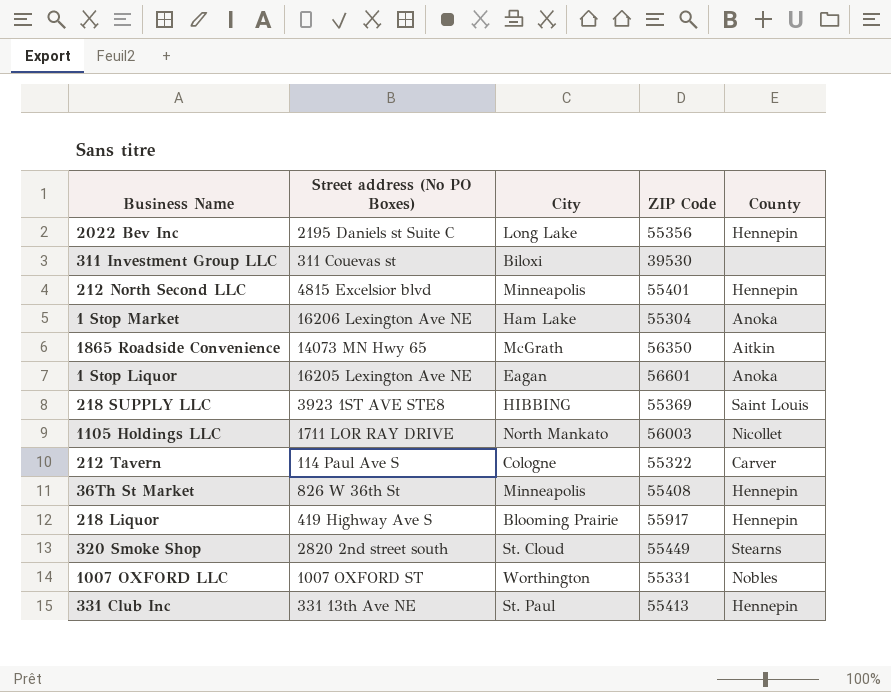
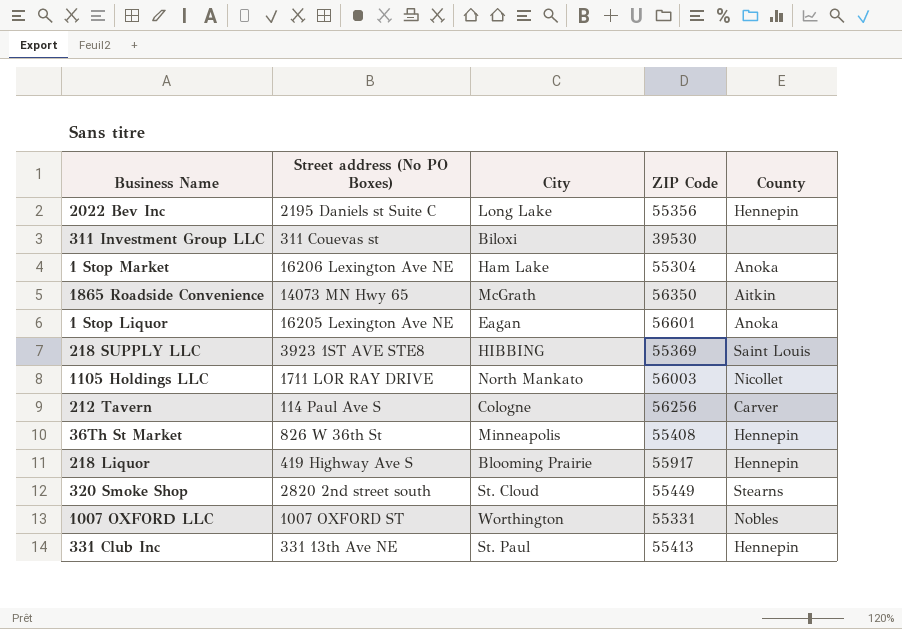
row 212 North Second LLC: 4815 Excelsior blvd | Minneapolis | 55401 | Hennepin -> none
212 Tavern | ZIP Code: 55322 -> 56256

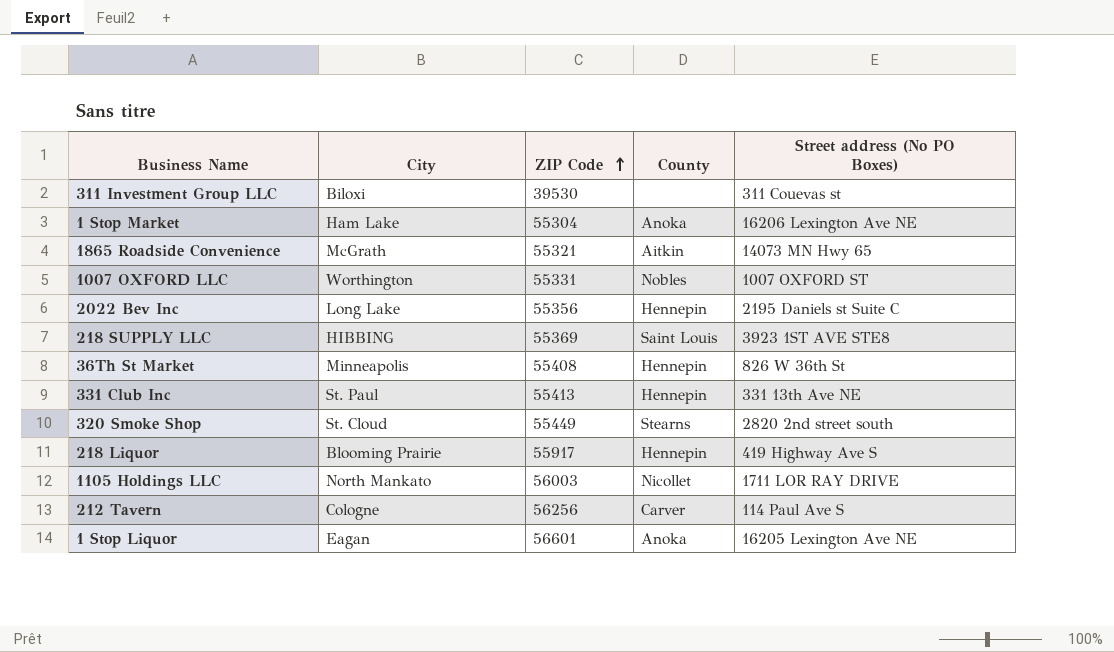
row order: none -> ZIP Code ascending
column Street address (No PO Boxes) | position: 2 -> 5
1865 Roadside Convenience | ZIP Code: 56350 -> 55321

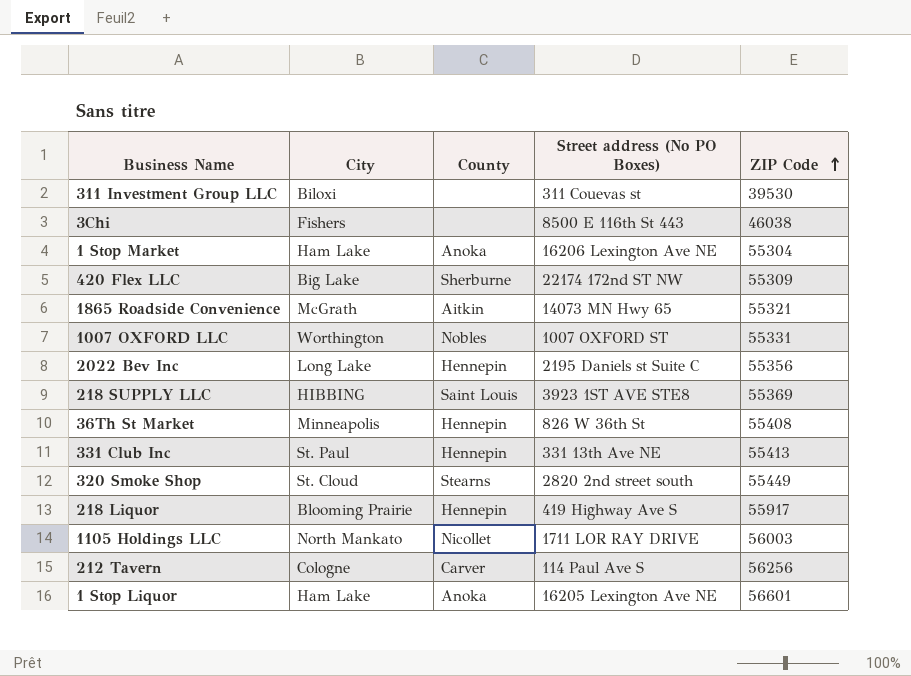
column ZIP Code | position: 3 -> 5
row 3Chi: none -> Fishers | none | 8500 E 116th St 443 | 46038
row 420 Flex LLC: none -> Big Lake | Sherburne | 22174 172nd ST NW | 55309
1 Stop Liquor | City: Eagan -> Ham Lake

